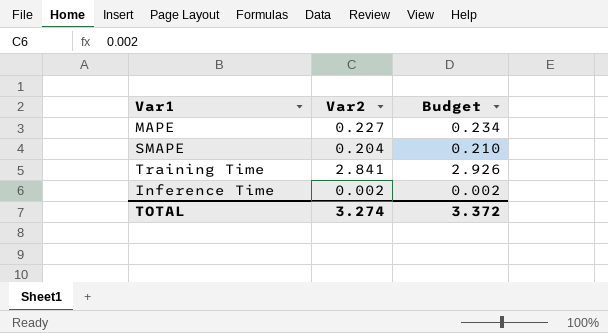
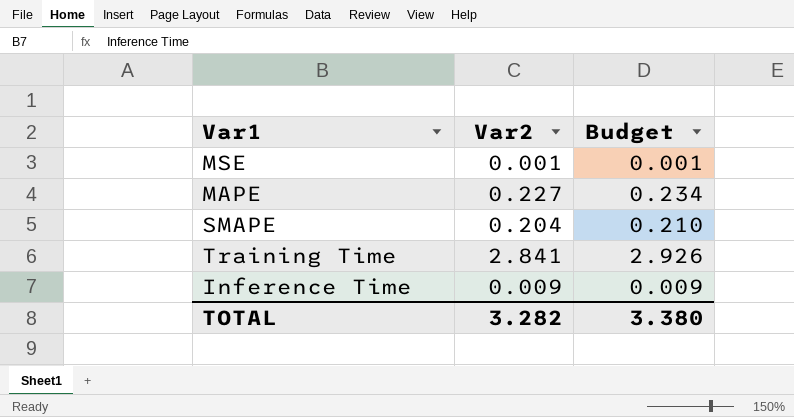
row MSE: none -> 0.001 | 0.001
Inference Time | Var2: 0.002 -> 0.009
Inference Time | Budget: 0.002 -> 0.009
TOTAL | Var2: 3.274 -> 3.282
TOTAL | Budget: 3.372 -> 3.380

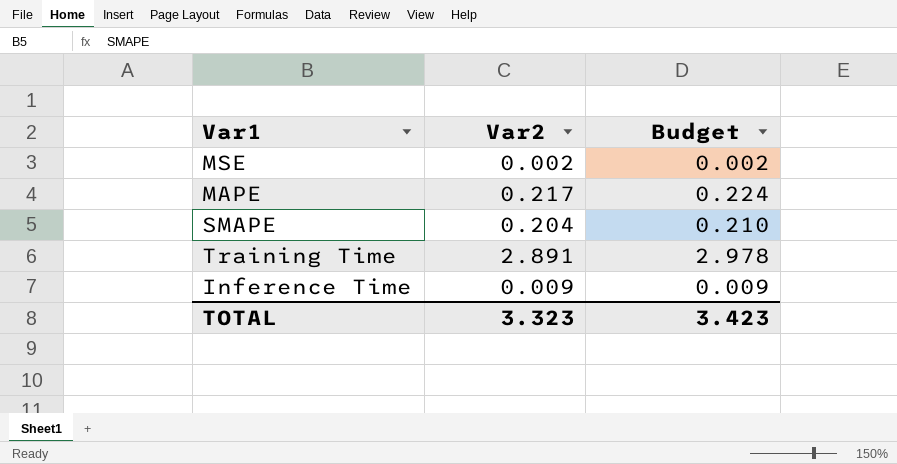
MSE | Var2: 0.001 -> 0.002
MSE | Budget: 0.001 -> 0.002
MAPE | Var2: 0.227 -> 0.217
MAPE | Budget: 0.234 -> 0.224
Training Time | Var2: 2.841 -> 2.891
Training Time | Budget: 2.926 -> 2.978
TOTAL | Var2: 3.282 -> 3.323
TOTAL | Budget: 3.380 -> 3.423

